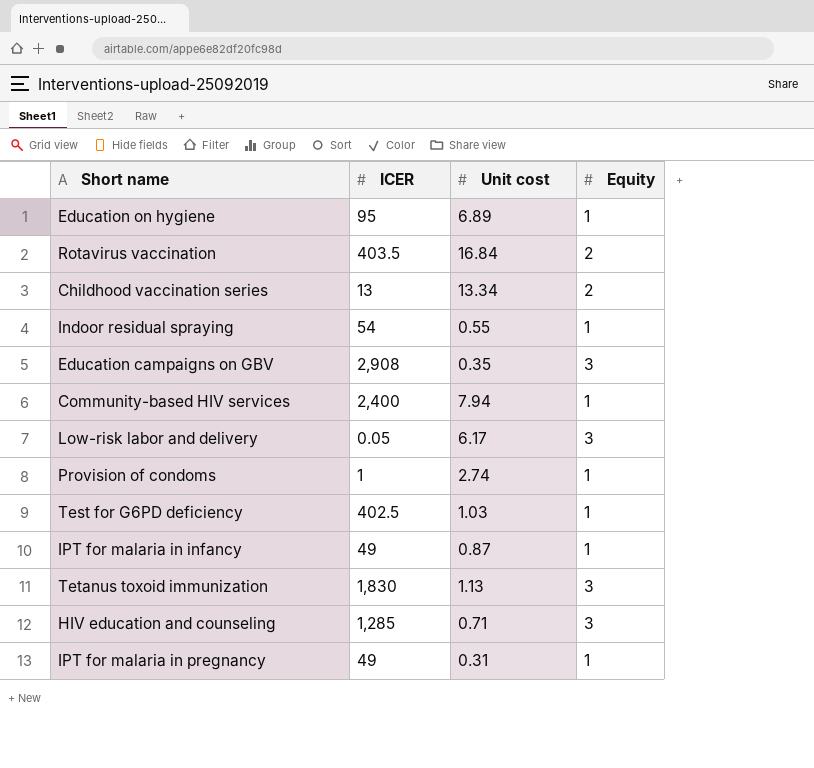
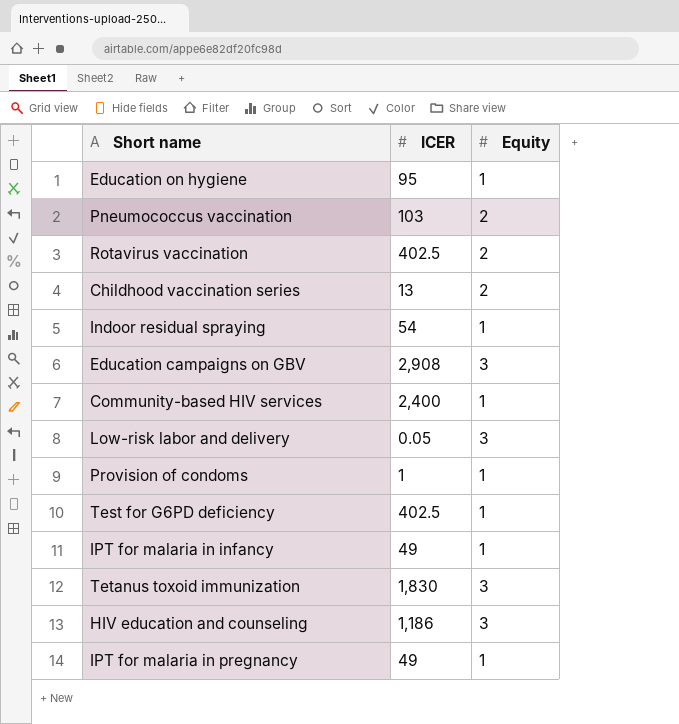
column Unit cost | position: 3 -> none
row Pneumococcus vaccination: none -> 103 | 2
Rotavirus vaccination | ICER: 403.5 -> 402.5
HIV education and counseling | ICER: 1,285 -> 1,186

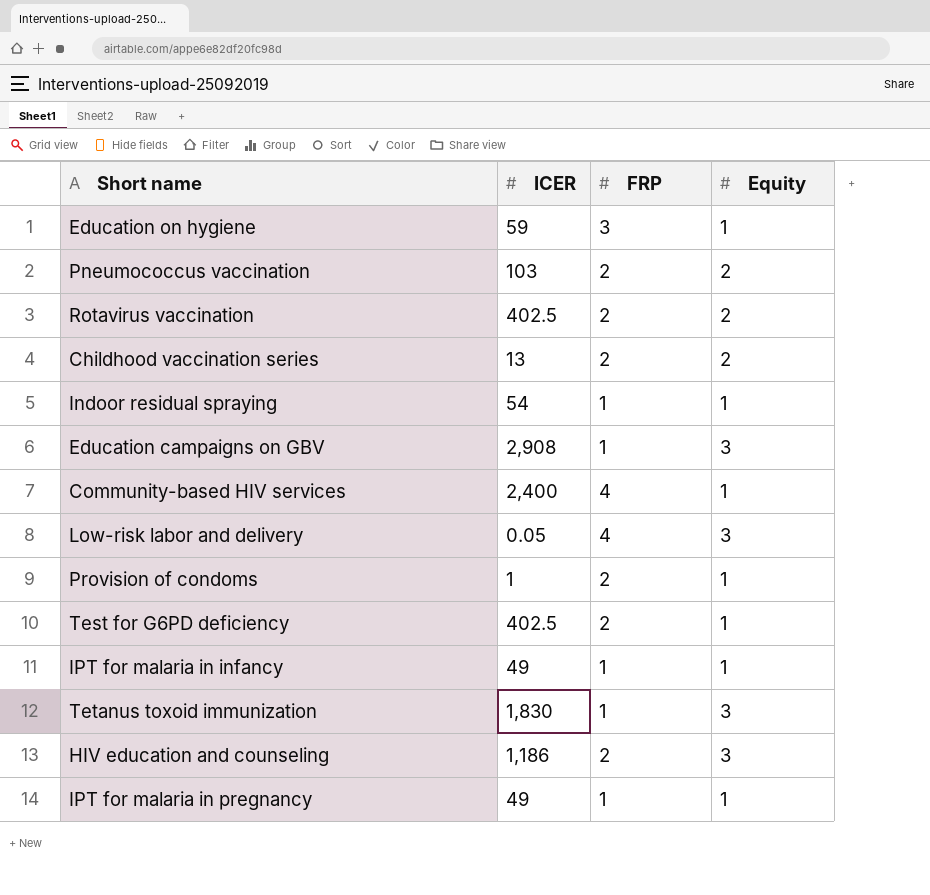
column FRP | position: none -> 3
Education on hygiene | ICER: 95 -> 59

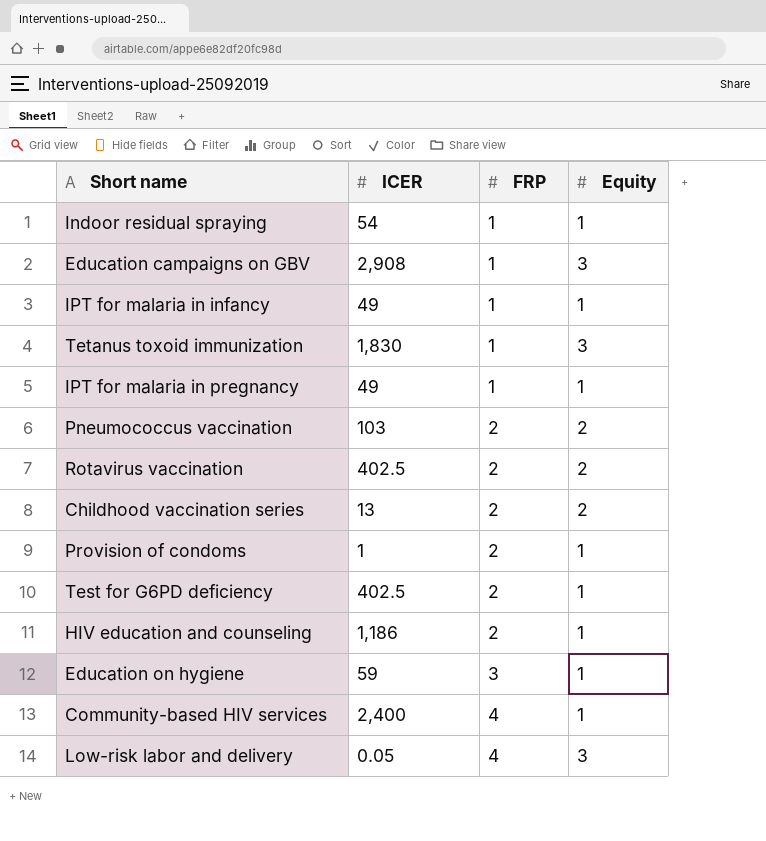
row order: none -> FRP ascending
HIV education and counseling | Equity: 3 -> 1

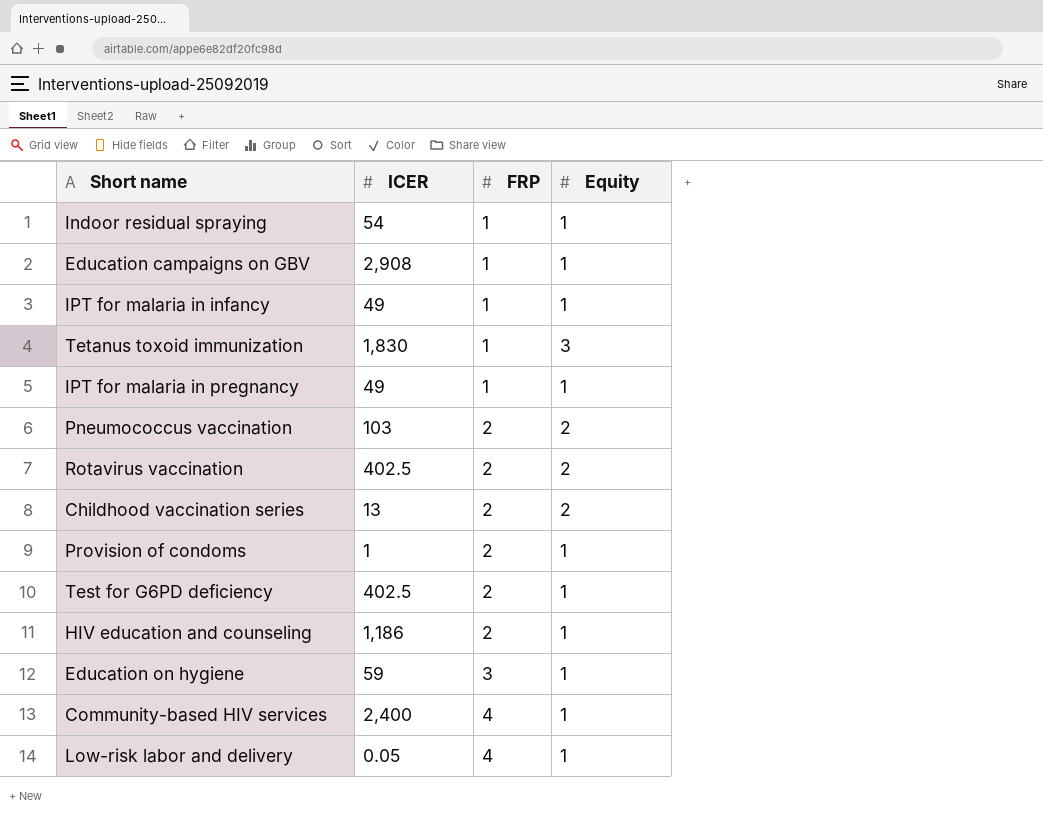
Education campaigns on GBV | Equity: 3 -> 1
Low-risk labor and delivery | Equity: 3 -> 1

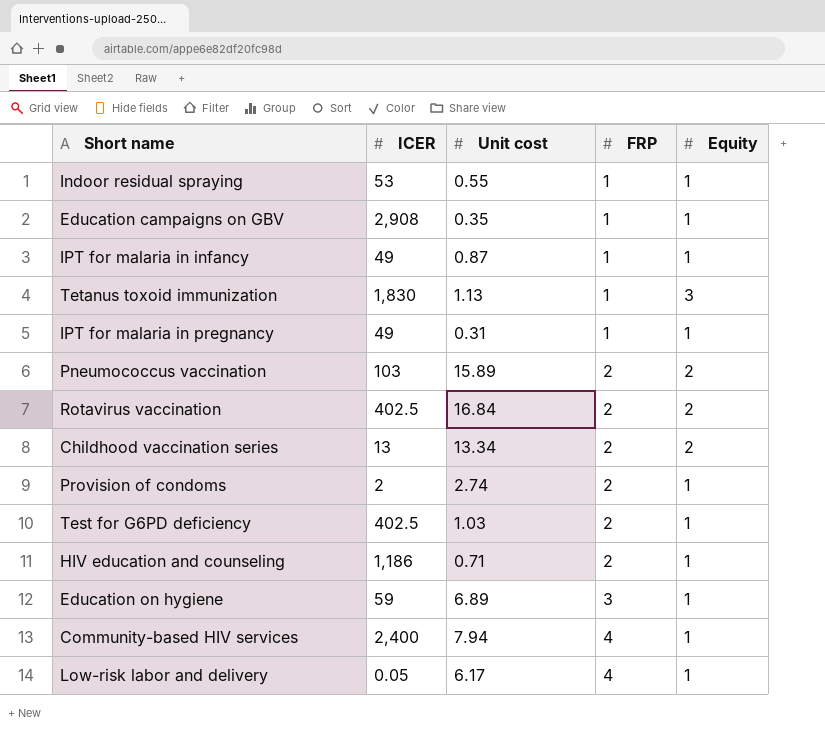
column Unit cost | position: none -> 3
Indoor residual spraying | ICER: 54 -> 53
Provision of condoms | ICER: 1 -> 2

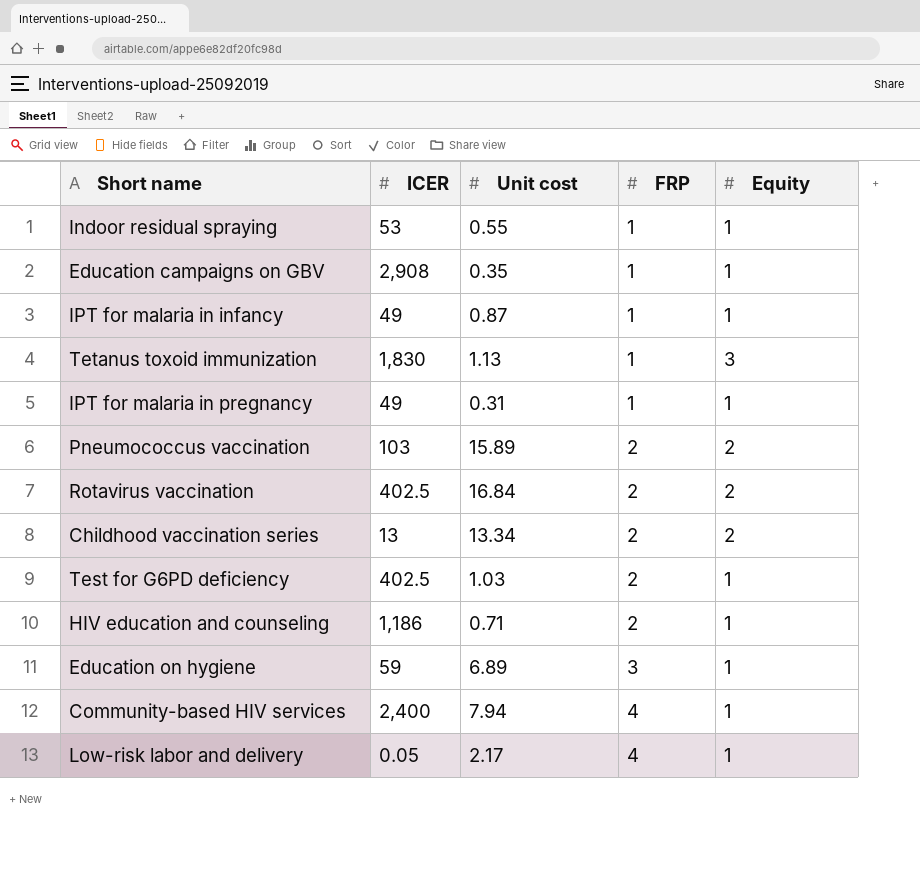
row Provision of condoms: 2 | 2.74 | 2 | 1 -> none
Low-risk labor and delivery | Unit cost: 6.17 -> 2.17

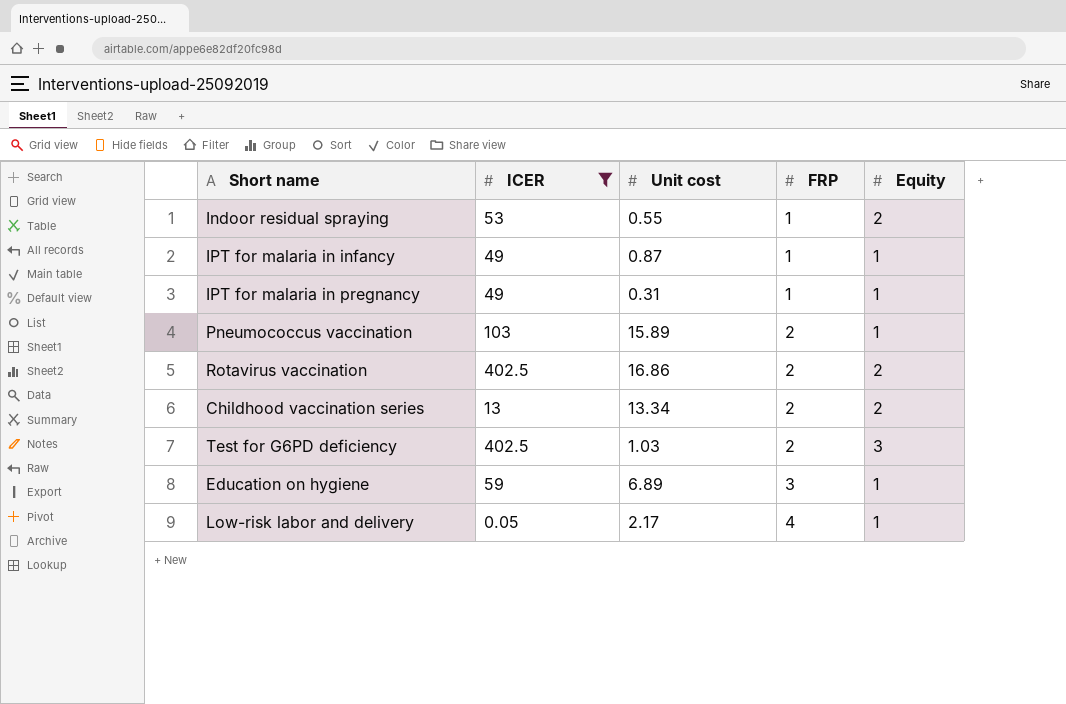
filter: none -> ICER <= 402.5
Indoor residual spraying | Equity: 1 -> 2
Pneumococcus vaccination | Equity: 2 -> 1
Rotavirus vaccination | Unit cost: 16.84 -> 16.86
Test for G6PD deficiency | Equity: 1 -> 3

